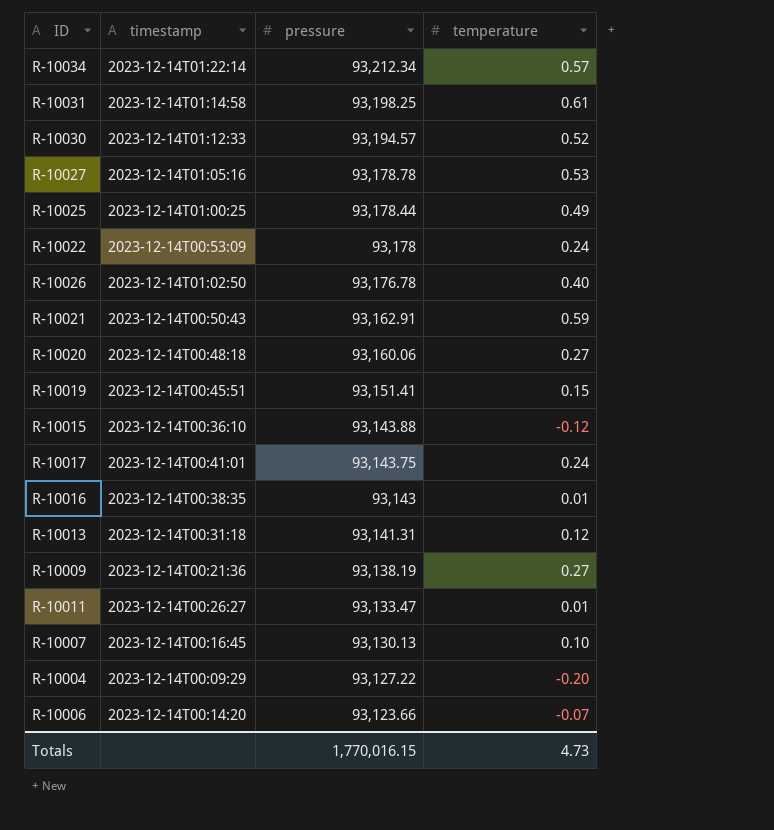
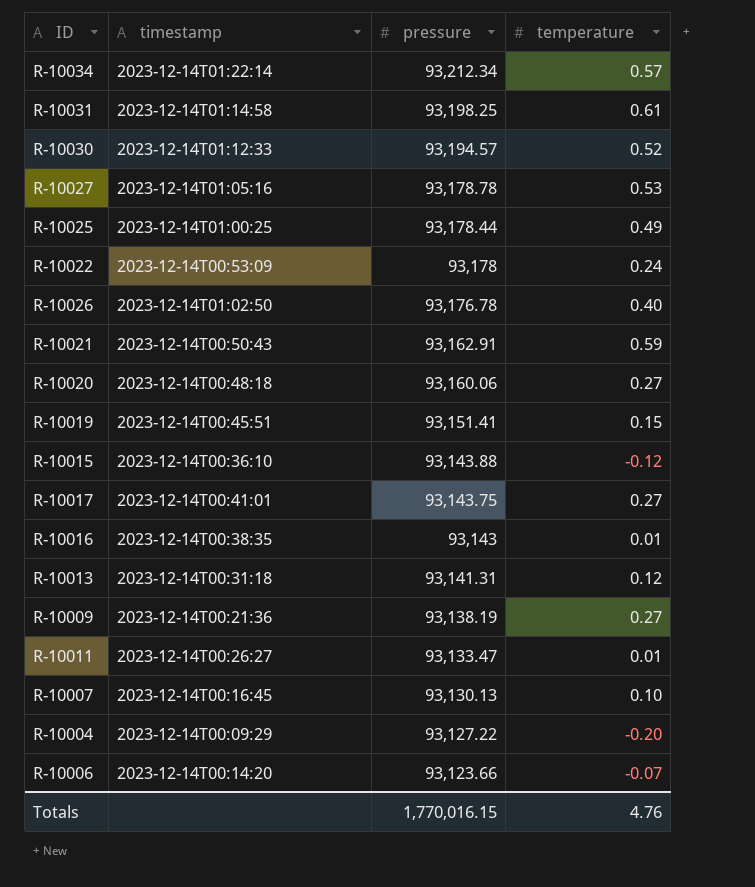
R-10017 | temperature: 0.24 -> 0.27
Totals | temperature: 4.73 -> 4.76

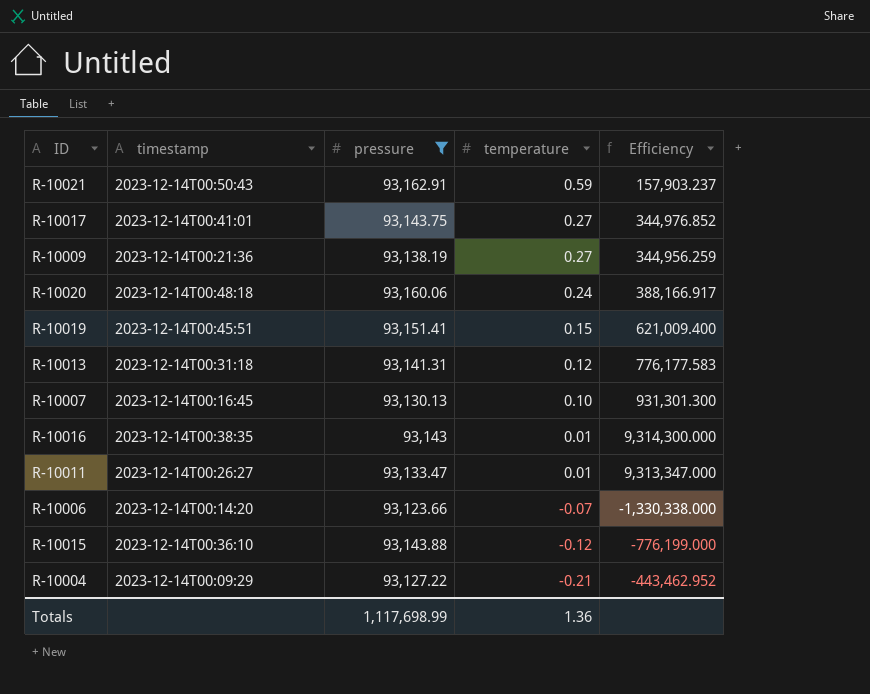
filter: none -> pressure <= 93,162.91
row order: pressure descending -> temperature descending
column Efficiency | formula: none -> [pressure] / [temperature]
R-10020 | temperature: 0.27 -> 0.24
R-10004 | temperature: -0.20 -> -0.21
Totals | pressure: 1,770,016.15 -> 1,117,698.99
Totals | temperature: 4.76 -> 1.36

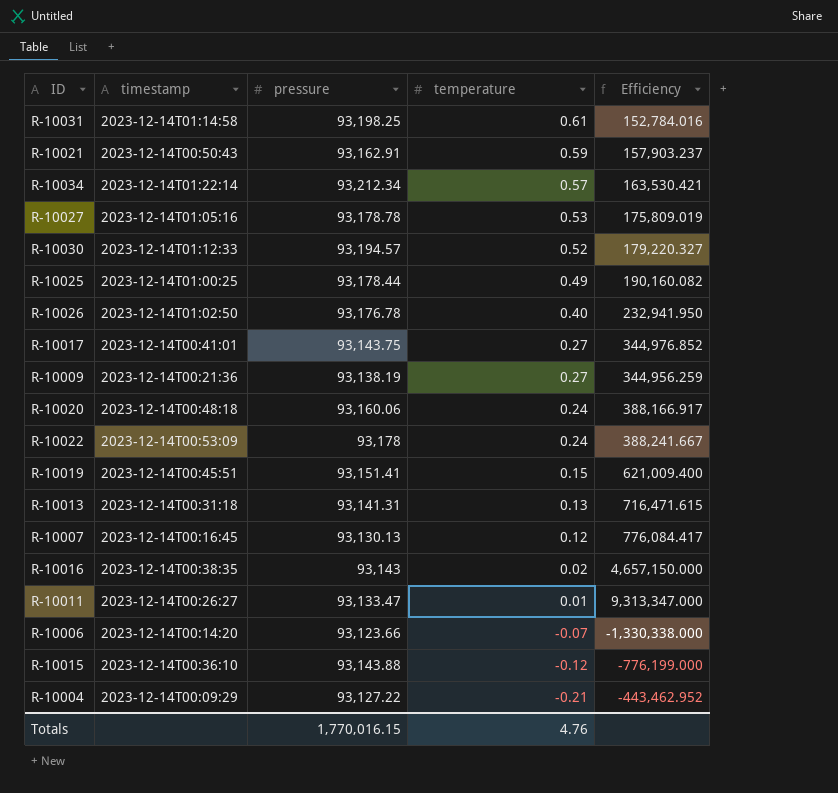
filter: pressure <= 93,162.91 -> none
R-10013 | temperature: 0.12 -> 0.13
R-10013 | Efficiency: 776,177.583 -> 716,471.615
R-10007 | temperature: 0.10 -> 0.12
R-10007 | Efficiency: 931,301.300 -> 776,084.417
R-10016 | temperature: 0.01 -> 0.02
R-10016 | Efficiency: 9,314,300.000 -> 4,657,150.000
Totals | pressure: 1,117,698.99 -> 1,770,016.15
Totals | temperature: 1.36 -> 4.76

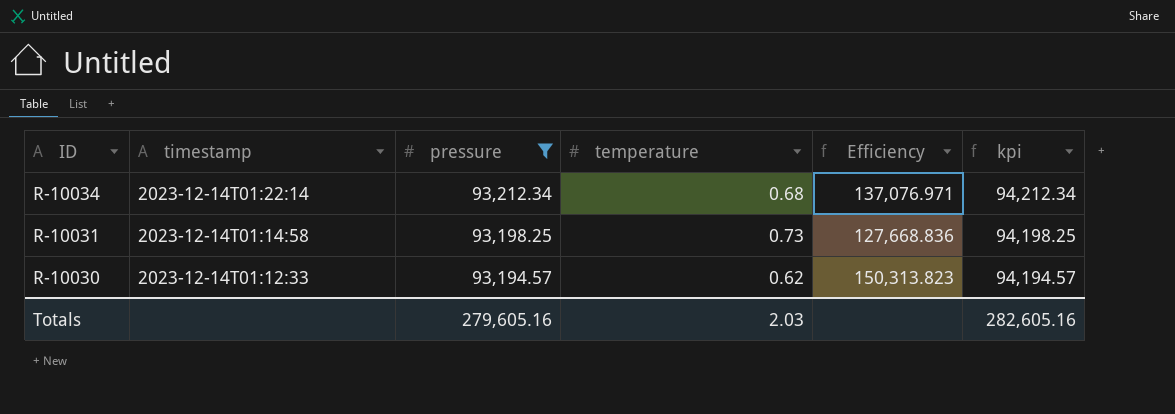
filter: none -> pressure >= 93,194.57
row order: temperature descending -> ID descending
column kpi | formula: none -> [pressure] + 1000
R-10034 | temperature: 0.57 -> 0.68
R-10034 | Efficiency: 163,530.421 -> 137,076.971
R-10031 | temperature: 0.61 -> 0.73
R-10031 | Efficiency: 152,784.016 -> 127,668.836
R-10030 | temperature: 0.52 -> 0.62
R-10030 | Efficiency: 179,220.327 -> 150,313.823
Totals | pressure: 1,770,016.15 -> 279,605.16
Totals | temperature: 4.76 -> 2.03

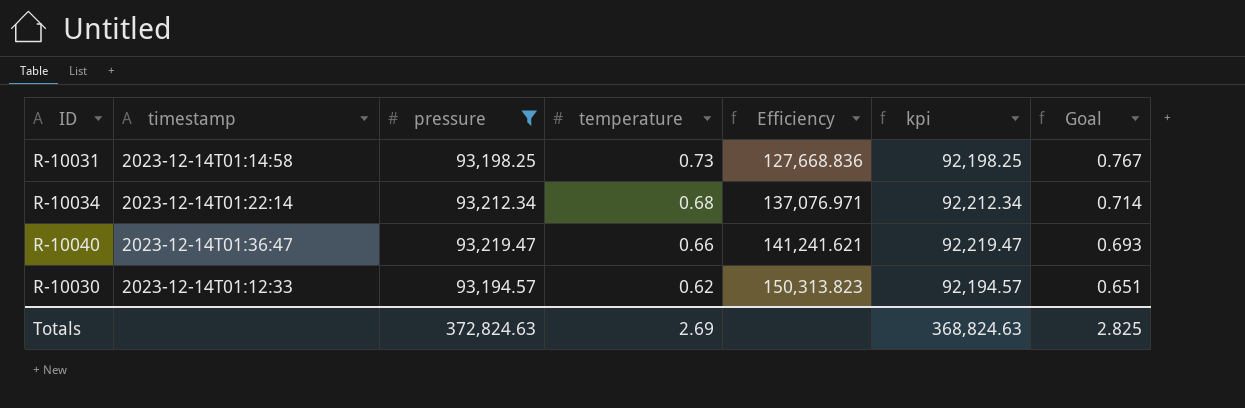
row order: ID descending -> temperature descending
column kpi | formula: [pressure] + 1000 -> [pressure] - 1000
column Goal | formula: none -> [temperature] * 1.05
row R-10040: none -> 2023-12-14T01:36:47 | 93,219.47 | 0.66 | 141,241.621 | 92,219.47 | 0.693
Totals | pressure: 279,605.16 -> 372,824.63
Totals | temperature: 2.03 -> 2.69
Totals | kpi: 282,605.16 -> 368,824.63

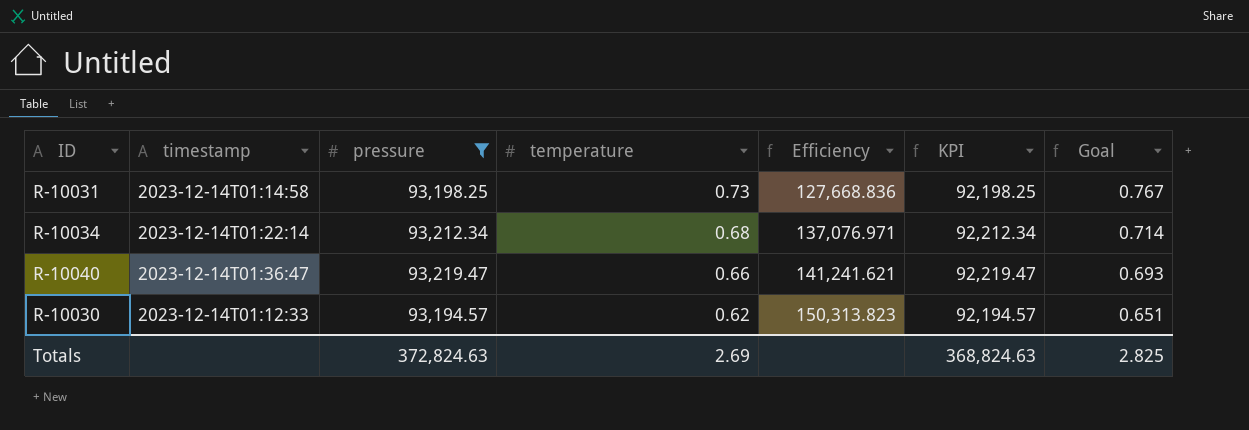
column name: kpi -> KPI

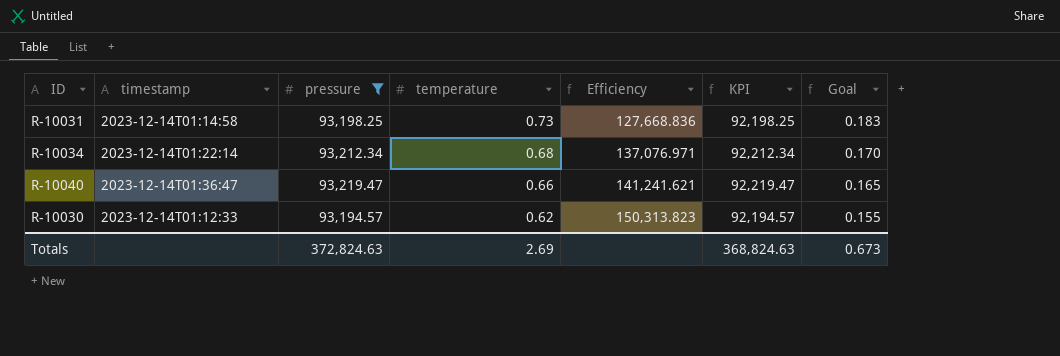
column Goal | formula: [temperature] * 1.05 -> [temperature] * 0.25
Totals | Goal: 2.825 -> 0.673

